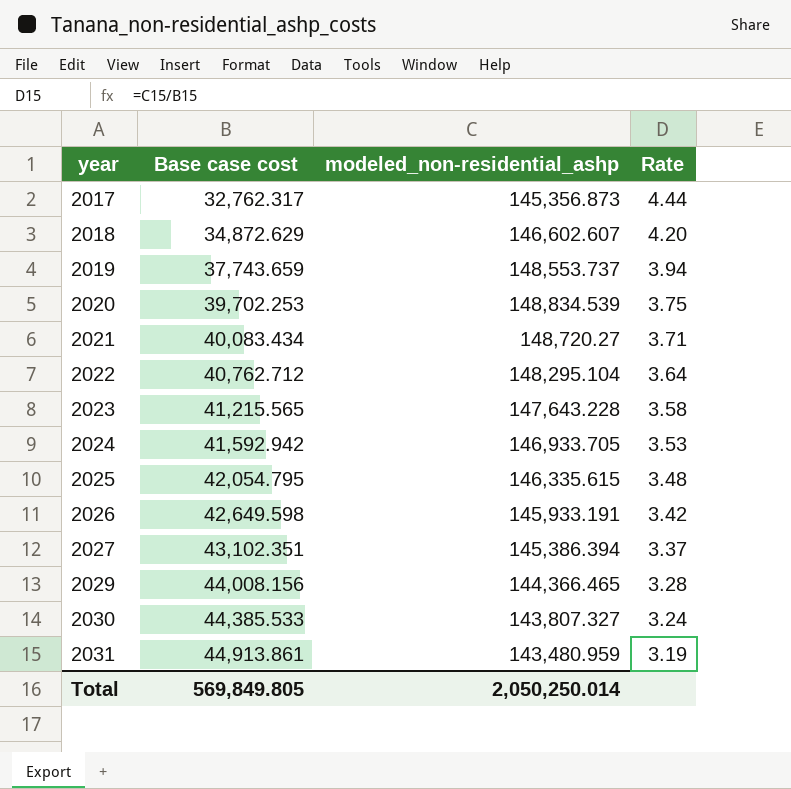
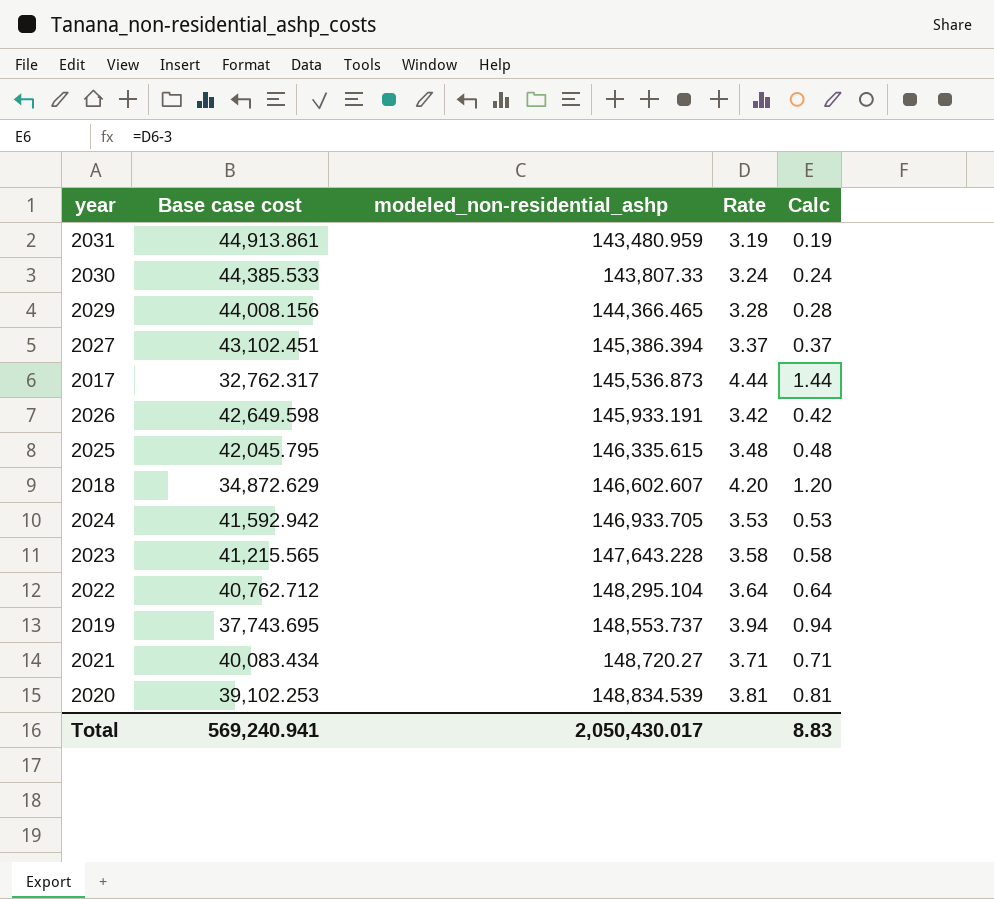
row order: year ascending -> modeled_non-residential_ashp ascending
column Calc | formula: none -> [Rate] - 3
2030 | modeled_non-residential_ashp: 143,807.327 -> 143,807.33
2027 | Base case cost: 43,102.351 -> 43,102.451
2017 | modeled_non-residential_ashp: 145,356.873 -> 145,536.873
2025 | Base case cost: 42,054.795 -> 42,045.795
2019 | Base case cost: 37,743.659 -> 37,743.695
2020 | Base case cost: 39,702.253 -> 39,102.253
2020 | Rate: 3.75 -> 3.81
Total | Base case cost: 569,849.805 -> 569,240.941
Total | modeled_non-residential_ashp: 2,050,250.014 -> 2,050,430.017

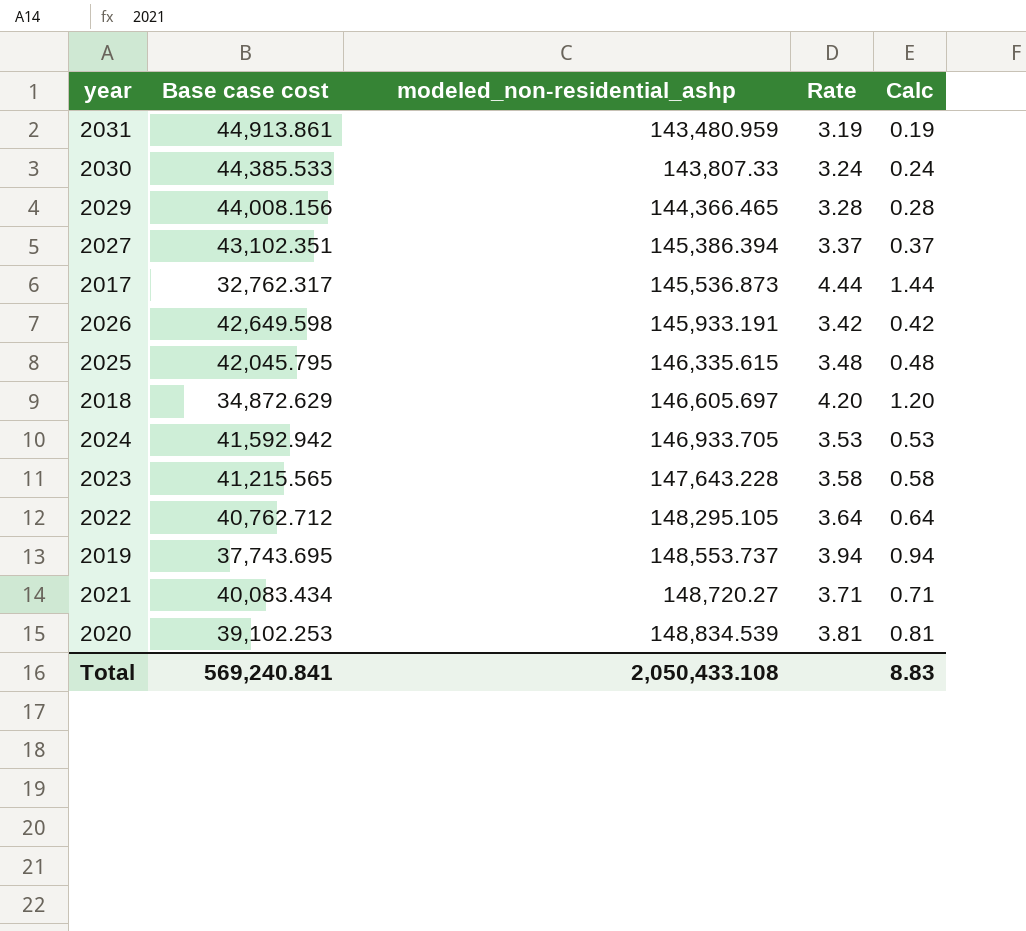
2027 | Base case cost: 43,102.451 -> 43,102.351
2018 | modeled_non-residential_ashp: 146,602.607 -> 146,605.697
2022 | modeled_non-residential_ashp: 148,295.104 -> 148,295.105
Total | Base case cost: 569,240.941 -> 569,240.841
Total | modeled_non-residential_ashp: 2,050,430.017 -> 2,050,433.108

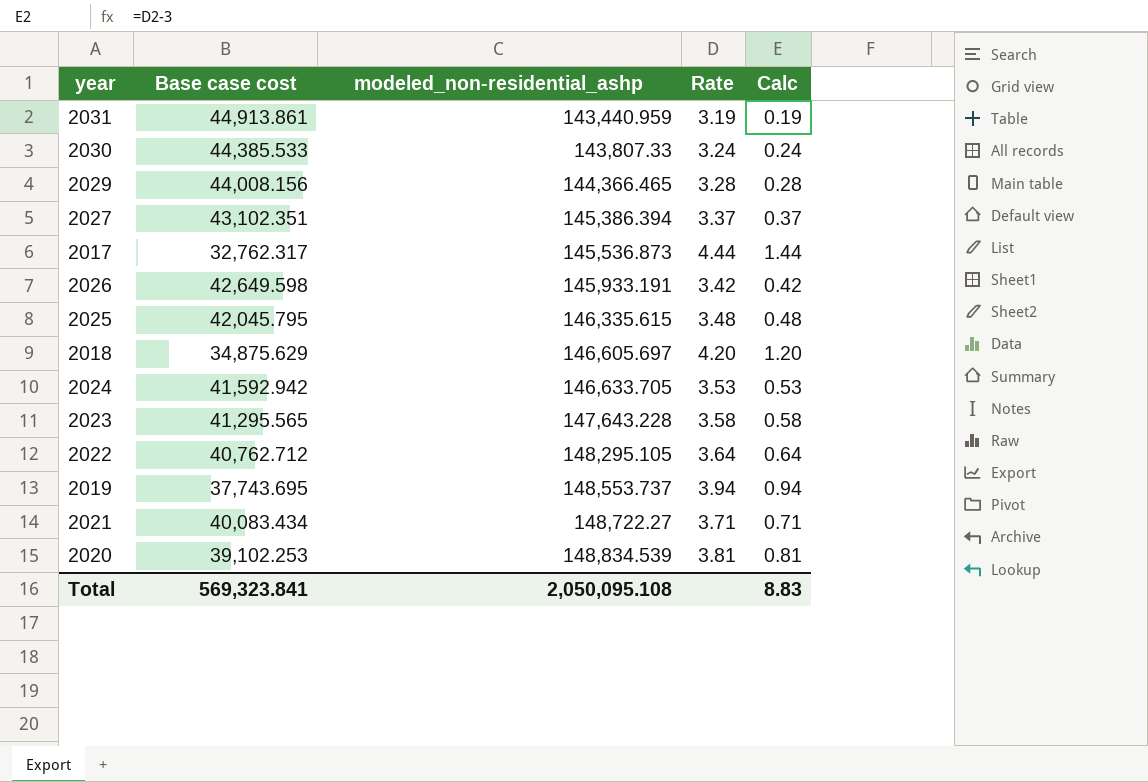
2031 | modeled_non-residential_ashp: 143,480.959 -> 143,440.959
2018 | Base case cost: 34,872.629 -> 34,875.629
2024 | modeled_non-residential_ashp: 146,933.705 -> 146,633.705
2023 | Base case cost: 41,215.565 -> 41,295.565
2021 | modeled_non-residential_ashp: 148,720.27 -> 148,722.27
Total | Base case cost: 569,240.841 -> 569,323.841
Total | modeled_non-residential_ashp: 2,050,433.108 -> 2,050,095.108

